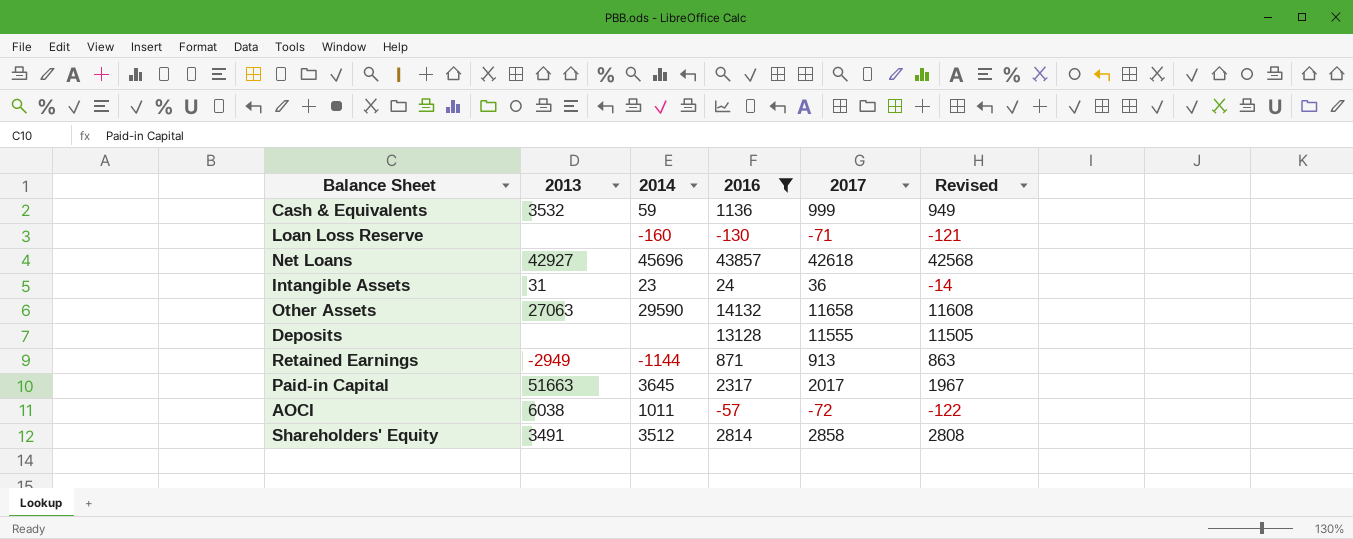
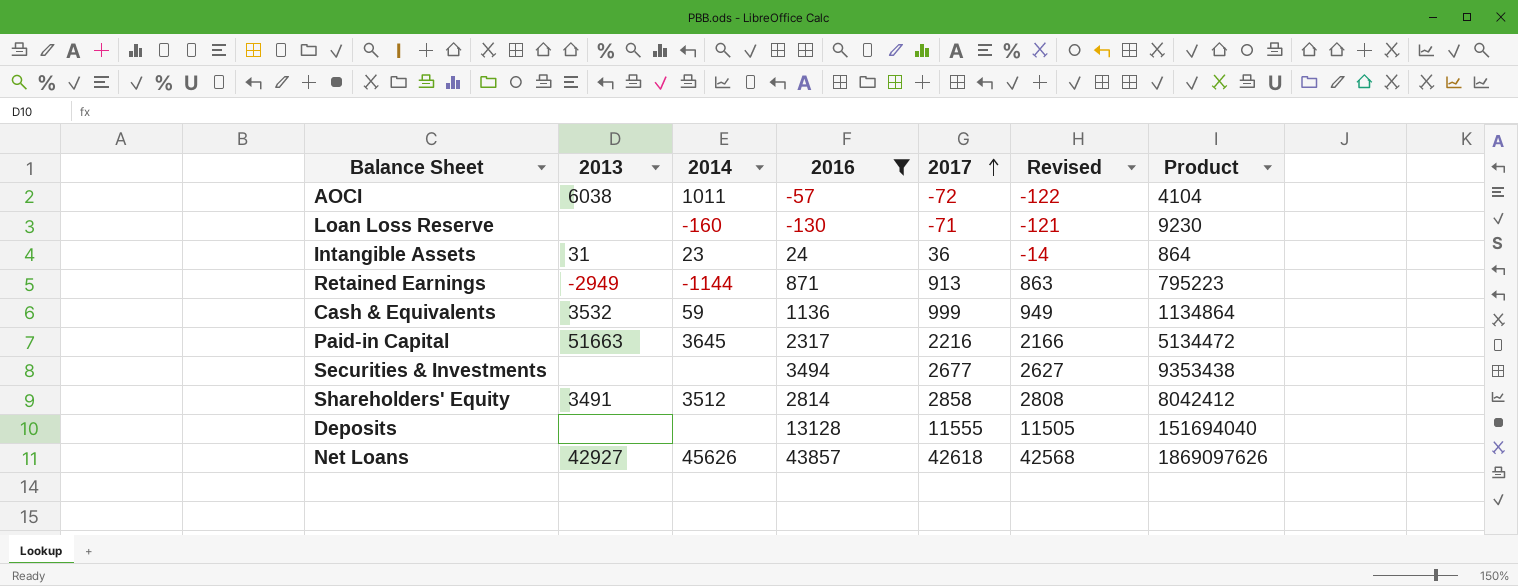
row order: none -> 2017 ascending
column Product | formula: none -> [2016] * [2017]
row Other Assets: 27063 | 29590 | 14132 | 11658 | 11608 -> none
Paid-in Capital | 2017: 2017 -> 2216
Paid-in Capital | Revised: 1967 -> 2166
row Securities & Investments: none -> none | none | 3494 | 2677 | 2627 | 9353438
Net Loans | 2014: 45696 -> 45626

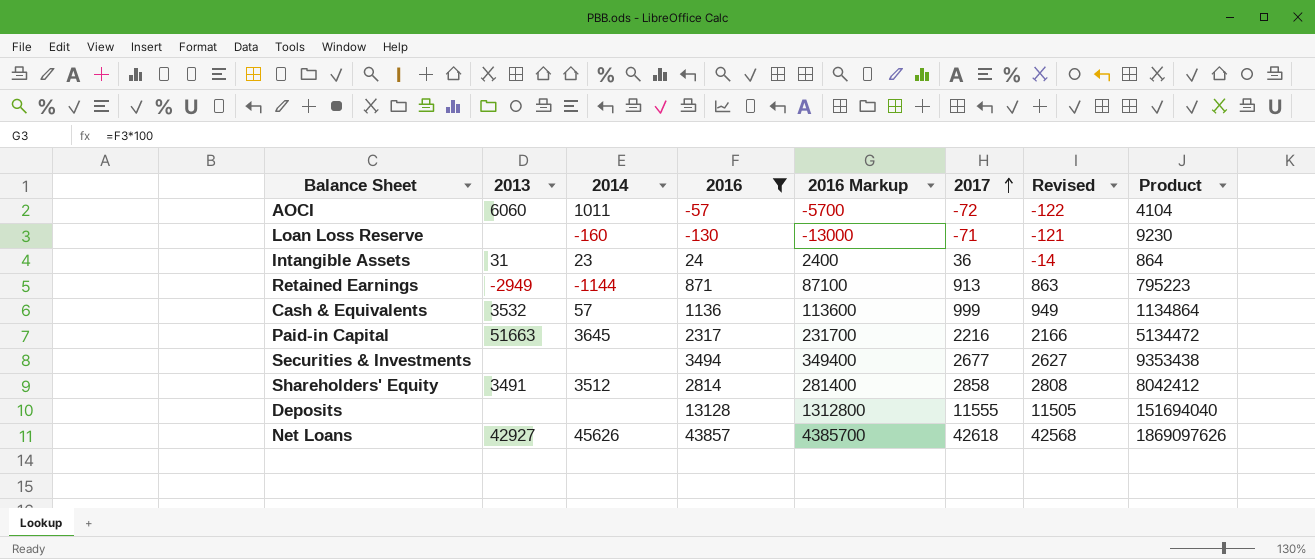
column 2016 Markup | formula: none -> [2016] * 100
AOCI | 2013: 6038 -> 6060
Cash & Equivalents | 2014: 59 -> 57

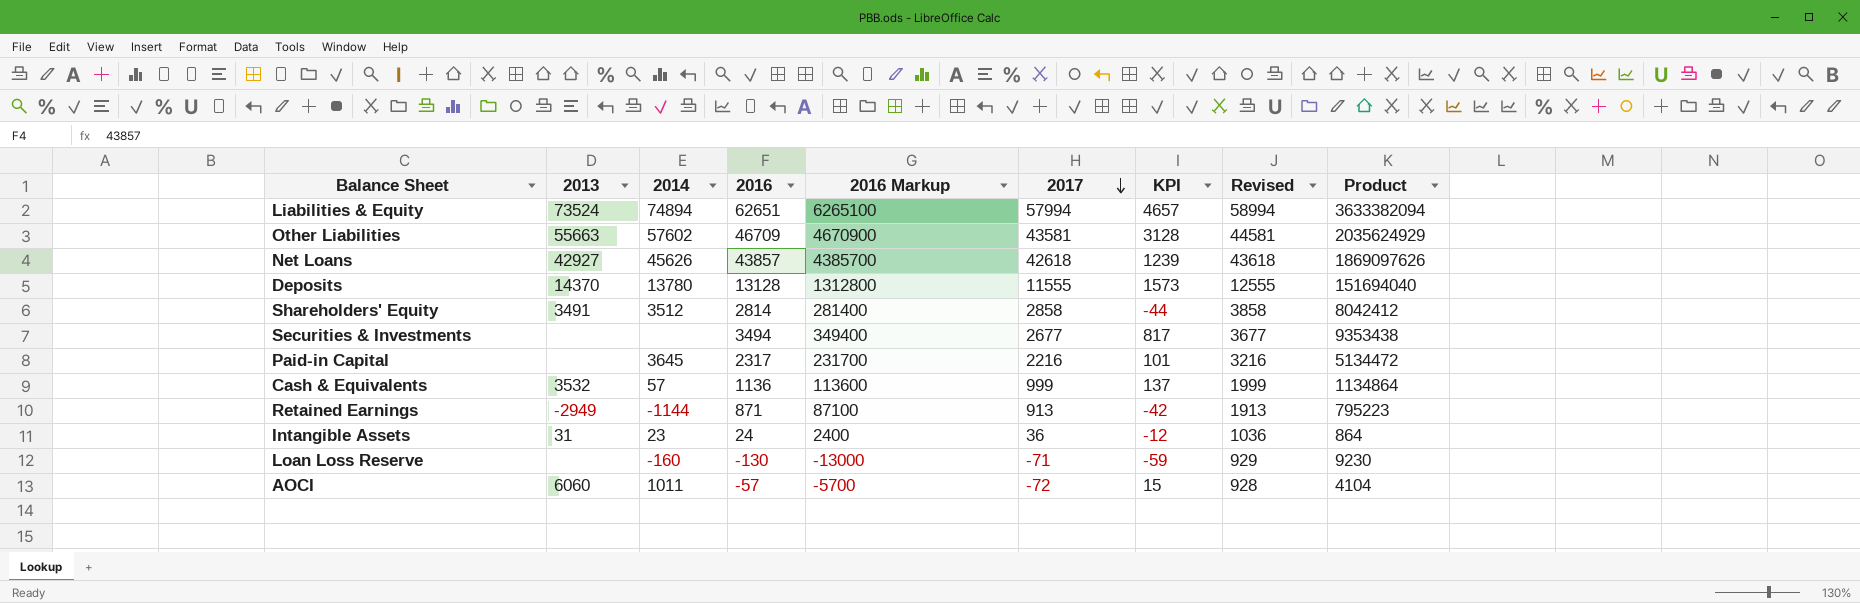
filter: 2016 <= 43857 -> none
row order: 2017 ascending -> 2017 descending
column KPI | formula: none -> [2016] - [2017]
column Revised | formula: [2017] - 50 -> [2017] + 1000
Deposits | 2013: none -> 14370
Deposits | 2014: none -> 13780
Paid-in Capital | 2013: 51663 -> none

